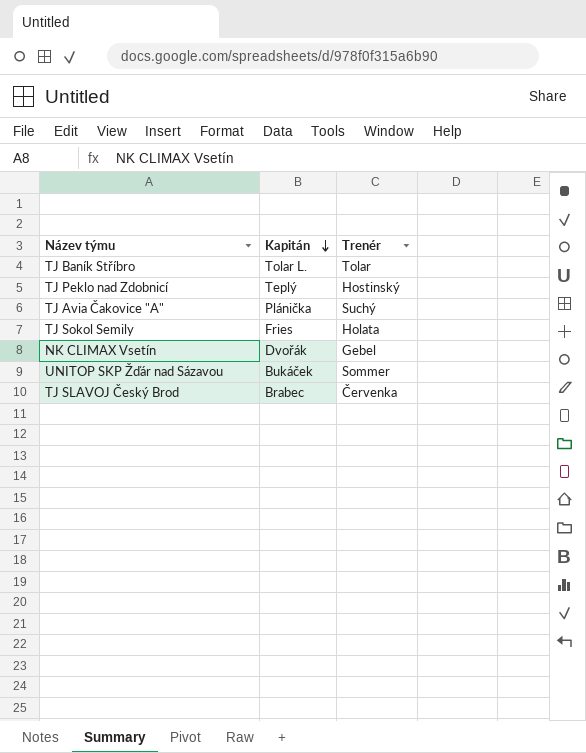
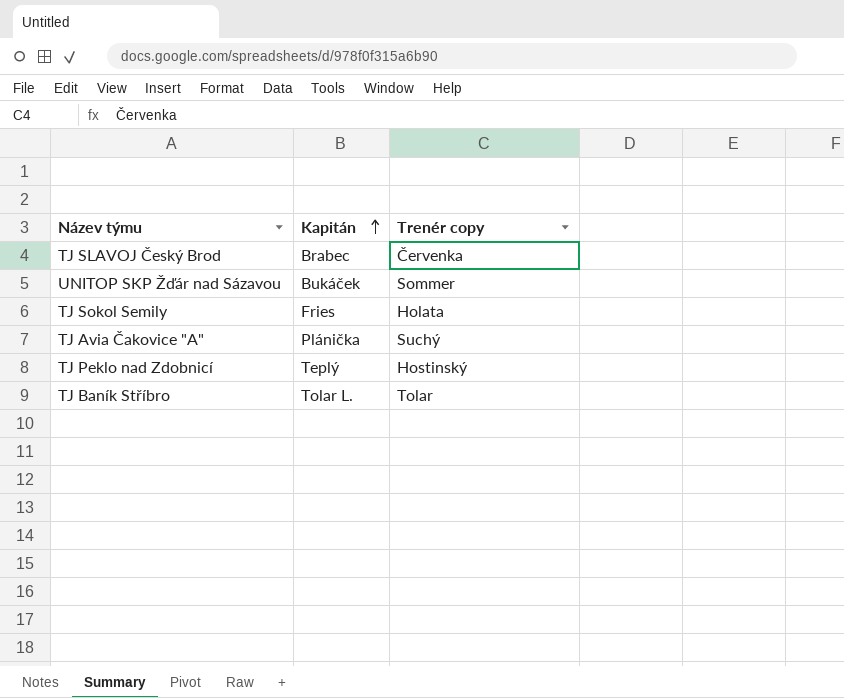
row order: Kapitán descending -> Kapitán ascending
column name: Trenér -> Trenér copy
row NK CLIMAX Vsetín: Dvořák | Gebel -> none

